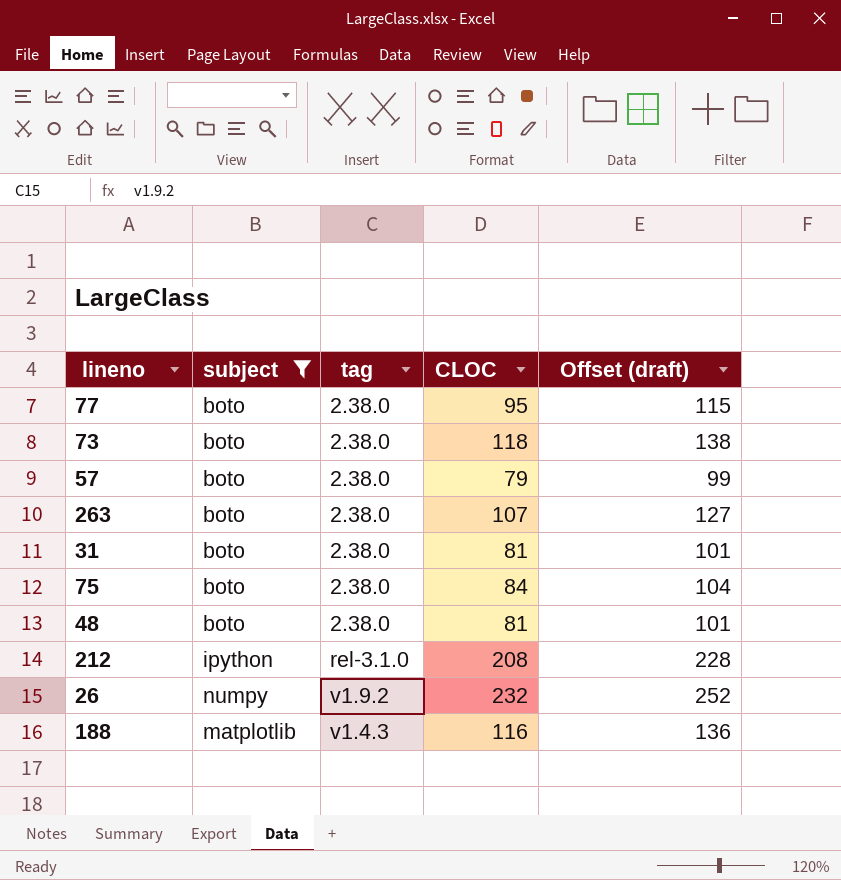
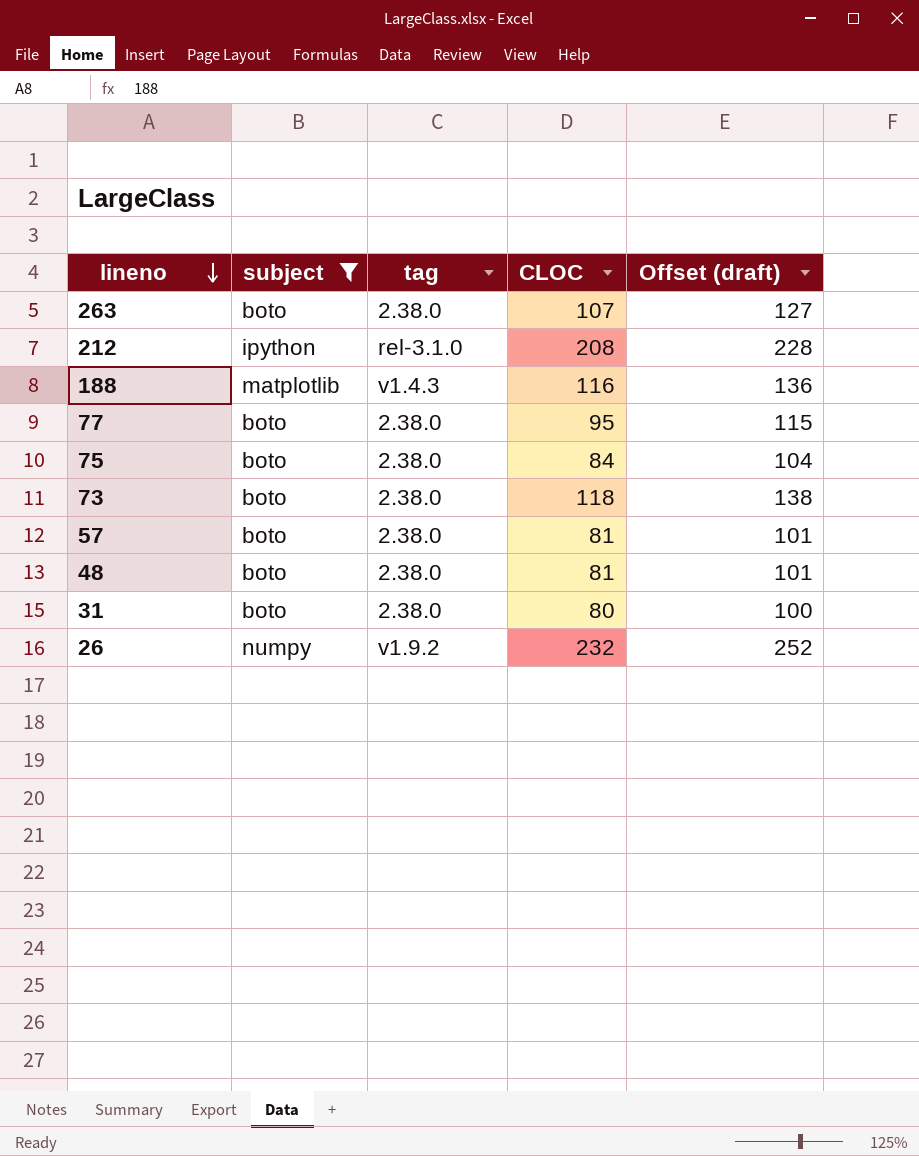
row order: none -> lineno descending
57 | CLOC: 79 -> 81
57 | Offset (draft): 99 -> 101
31 | CLOC: 81 -> 80
31 | Offset (draft): 101 -> 100

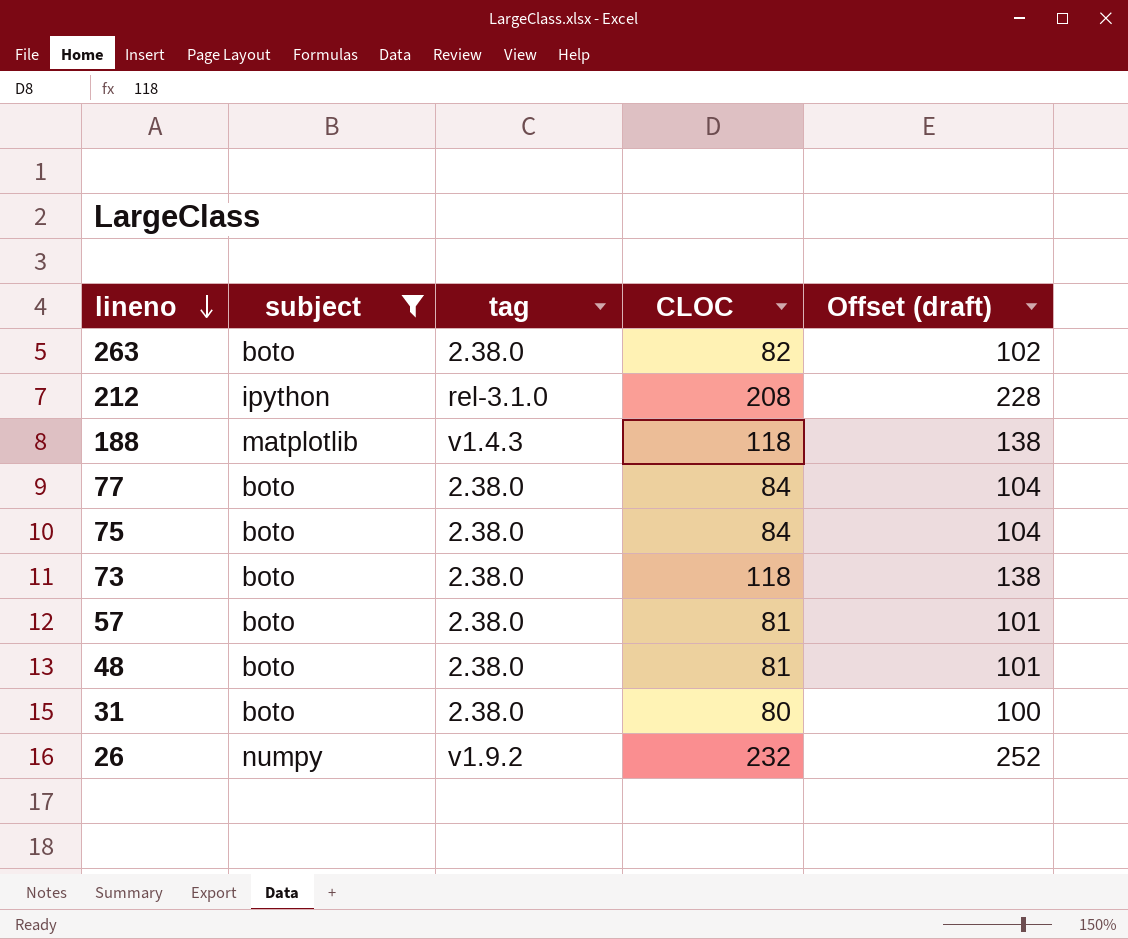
263 | CLOC: 107 -> 82
263 | Offset (draft): 127 -> 102
188 | CLOC: 116 -> 118
188 | Offset (draft): 136 -> 138
77 | CLOC: 95 -> 84
77 | Offset (draft): 115 -> 104

